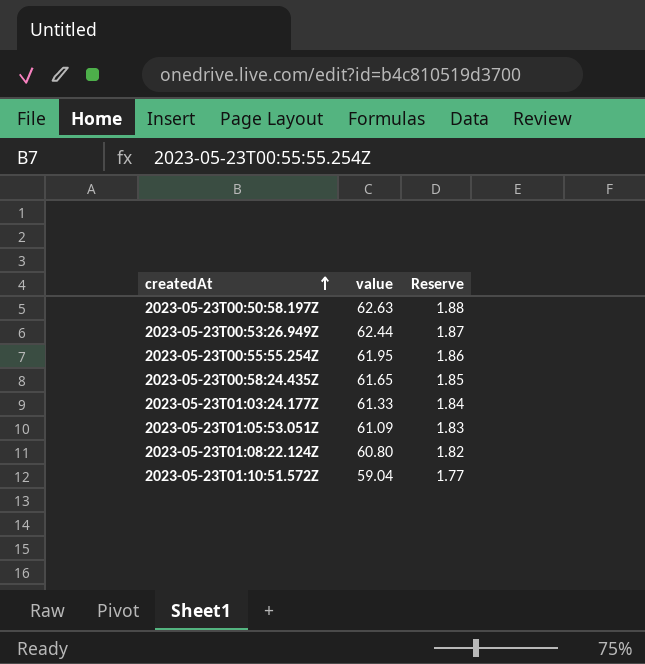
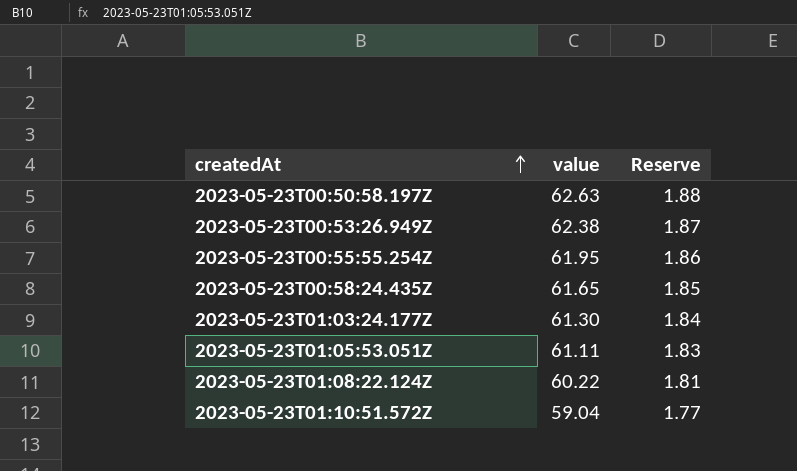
2023-05-23T00:53:26.949Z | value: 62.44 -> 62.38
2023-05-23T01:03:24.177Z | value: 61.33 -> 61.30
2023-05-23T01:05:53.051Z | value: 61.09 -> 61.11
2023-05-23T01:08:22.124Z | value: 60.80 -> 60.22
2023-05-23T01:08:22.124Z | Reserve: 1.82 -> 1.81

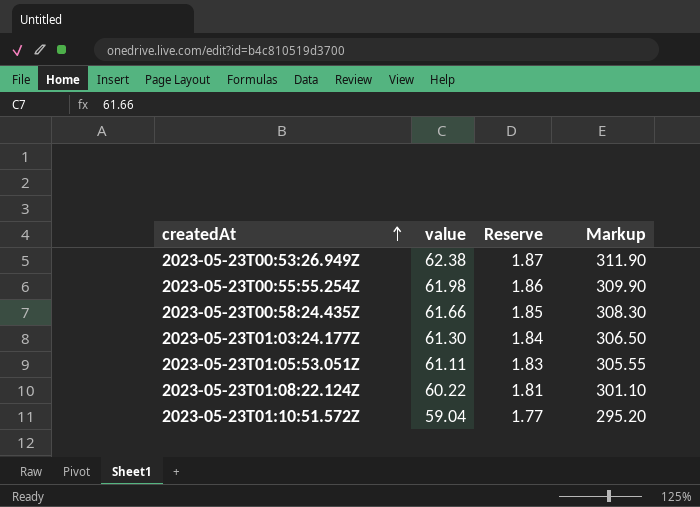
column Markup | formula: none -> [value] * 5
row 2023-05-23T00:50:58.197Z: 62.63 | 1.88 -> none
2023-05-23T00:55:55.254Z | value: 61.95 -> 61.98
2023-05-23T00:58:24.435Z | value: 61.65 -> 61.66

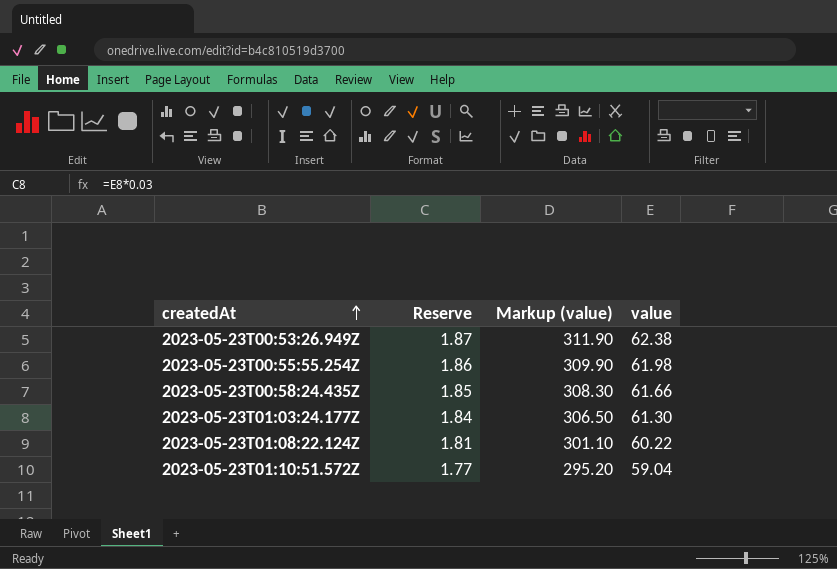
column name: Markup -> Markup (value)
column value | position: 2 -> 4
row 2023-05-23T01:05:53.051Z: 61.11 | 1.83 | 305.55 -> none

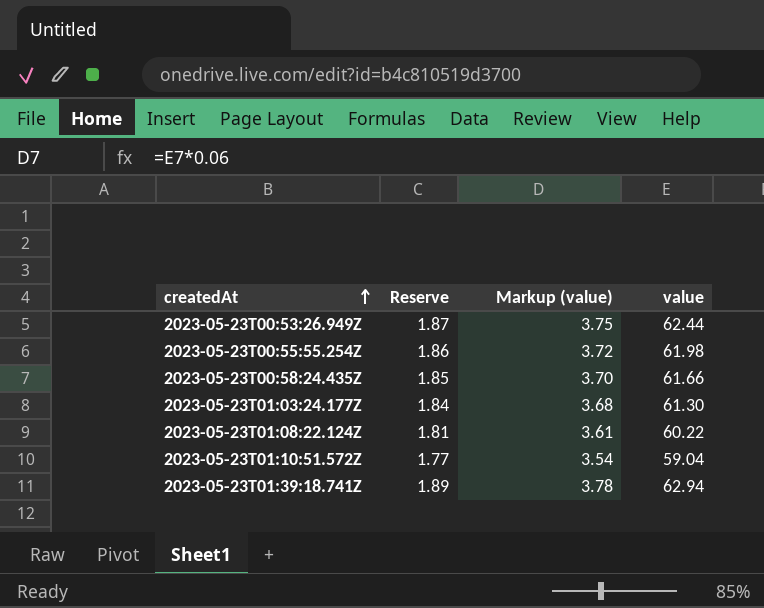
column Markup (value) | formula: [value] * 5 -> [value] * 0.06
2023-05-23T00:53:26.949Z | value: 62.38 -> 62.44
row 2023-05-23T01:39:18.741Z: none -> 1.89 | 3.78 | 62.94

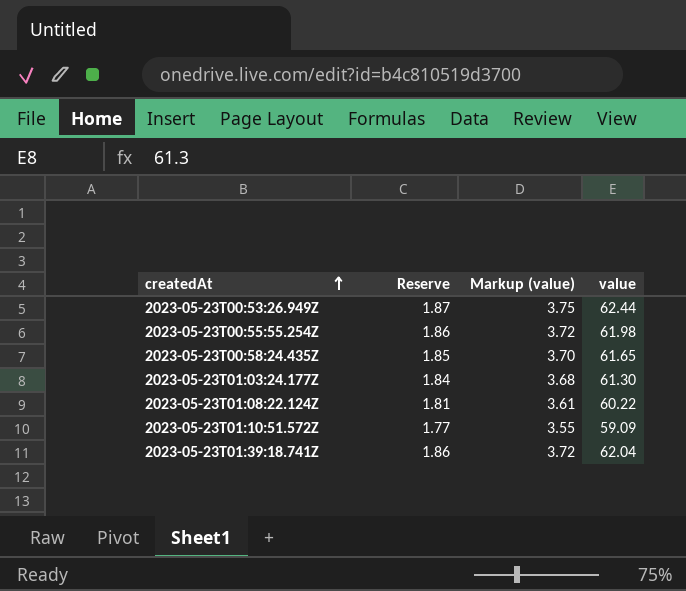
2023-05-23T00:58:24.435Z | value: 61.66 -> 61.65
2023-05-23T01:10:51.572Z | Markup (value): 3.54 -> 3.55
2023-05-23T01:10:51.572Z | value: 59.04 -> 59.09
2023-05-23T01:39:18.741Z | Reserve: 1.89 -> 1.86
2023-05-23T01:39:18.741Z | Markup (value): 3.78 -> 3.72
2023-05-23T01:39:18.741Z | value: 62.94 -> 62.04

